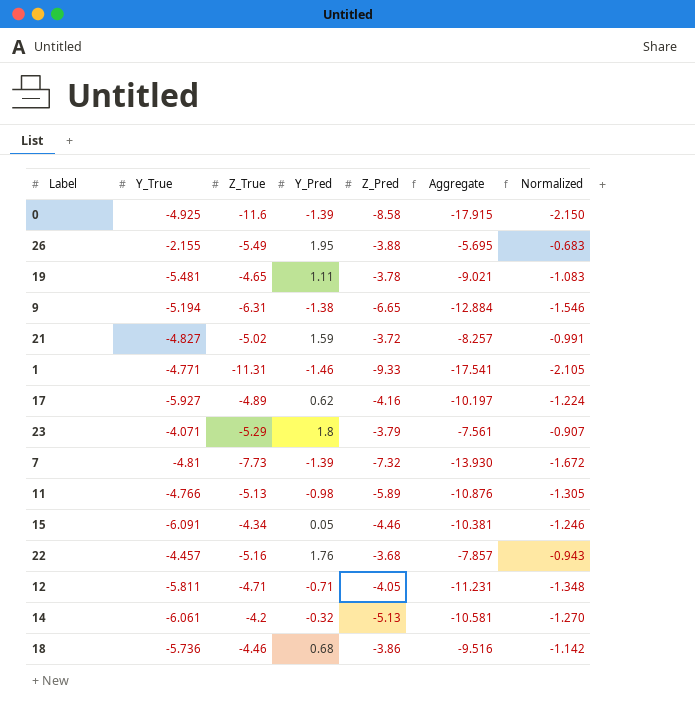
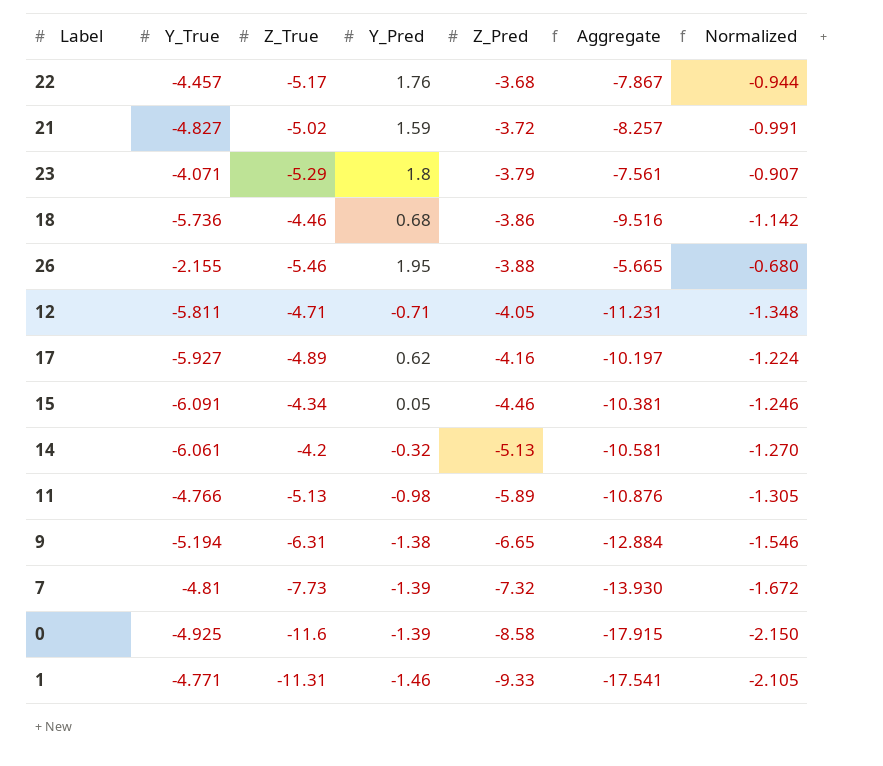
row order: none -> Z_Pred descending
row 19: -5.481 | -4.65 | 1.11 | -3.78 | -9.021 | -1.083 -> none
22 | Z_True: -5.16 -> -5.17
22 | Aggregate: -7.857 -> -7.867
22 | Normalized: -0.943 -> -0.944
26 | Z_True: -5.49 -> -5.46
26 | Aggregate: -5.695 -> -5.665
26 | Normalized: -0.683 -> -0.680

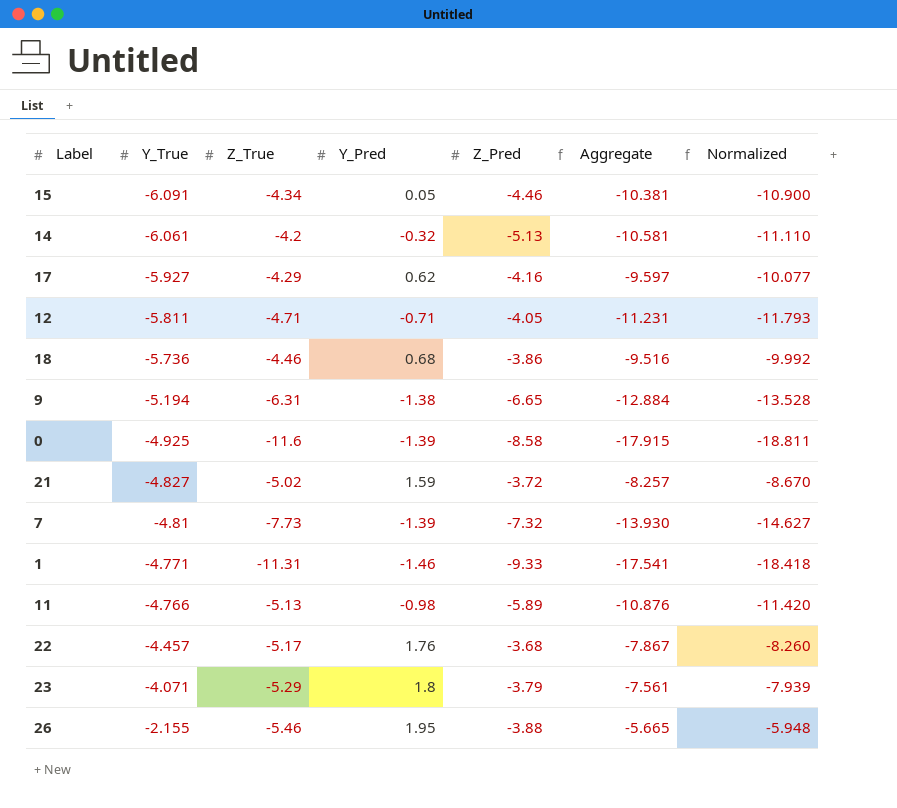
row order: Z_Pred descending -> Y_True ascending
column Normalized | formula: [Aggregate] * 0.12 -> [Aggregate] * 1.05
17 | Z_True: -4.89 -> -4.29
17 | Aggregate: -10.197 -> -9.597

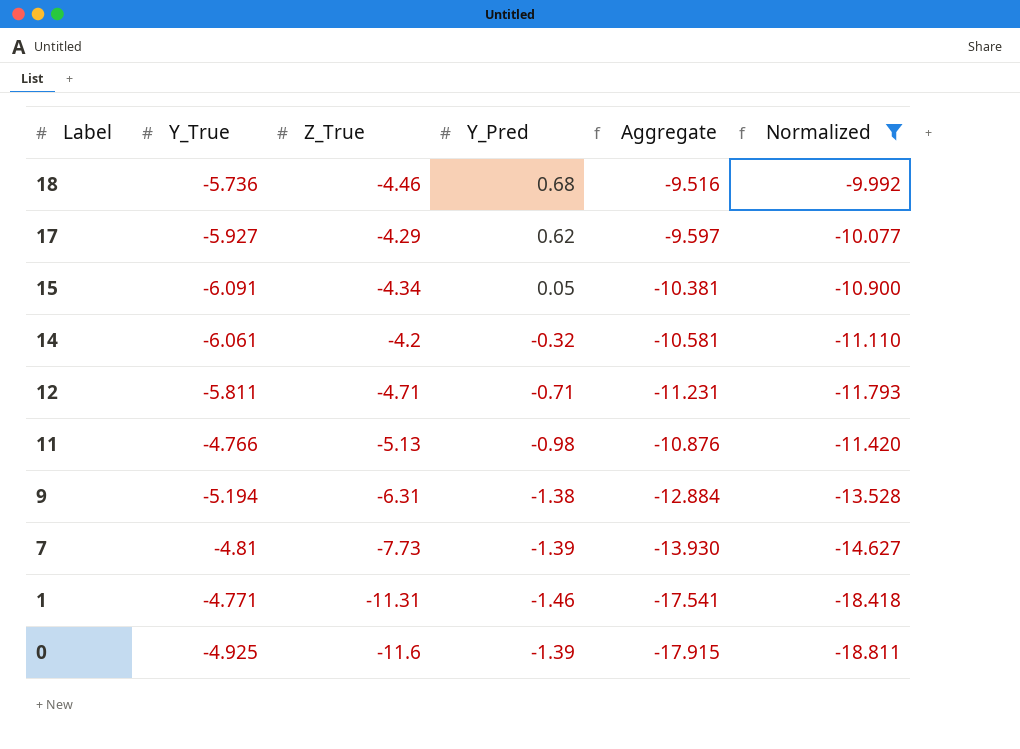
filter: none -> Normalized <= -9.992
row order: Y_True ascending -> Label descending
column Z_Pred | position: 5 -> none

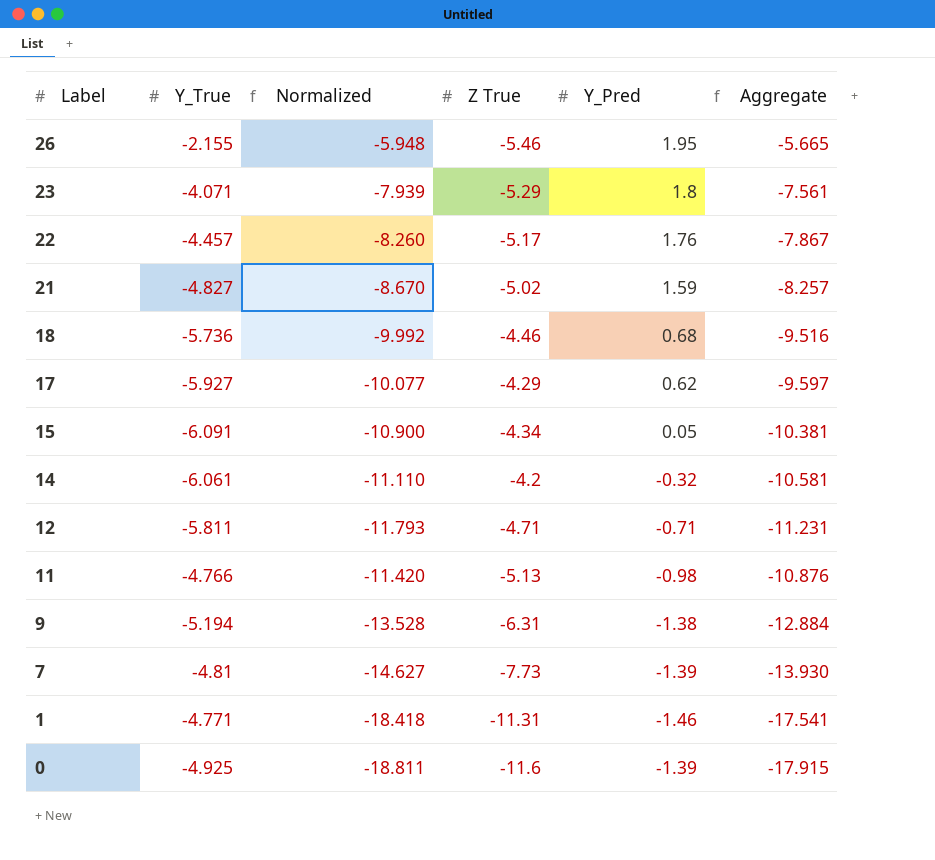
filter: Normalized <= -9.992 -> none
column Normalized | position: 6 -> 3
column name: Z_True -> Z True

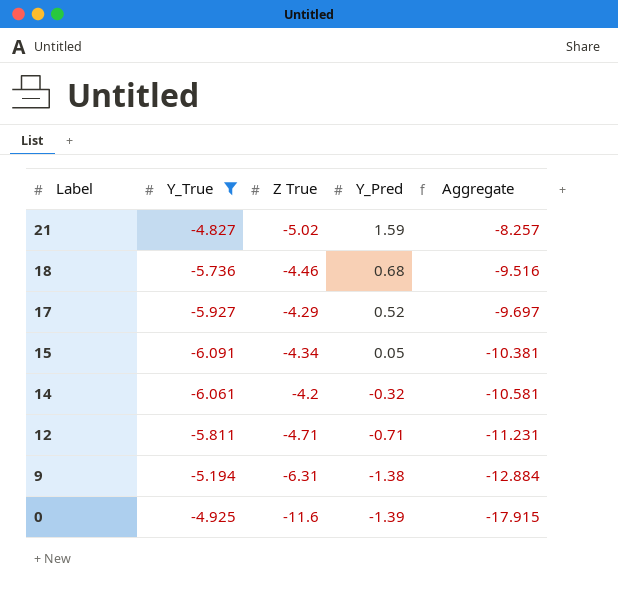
filter: none -> Y_True <= -4.827
column Normalized | formula: [Aggregate] * 1.05 -> none
17 | Y_Pred: 0.62 -> 0.52
17 | Aggregate: -9.597 -> -9.697

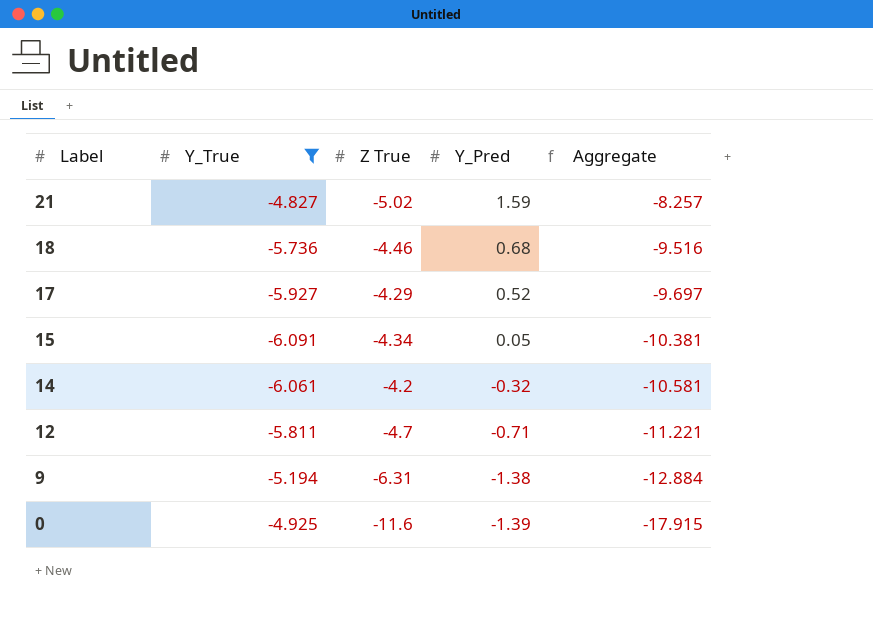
12 | Z True: -4.71 -> -4.7
12 | Aggregate: -11.231 -> -11.221

